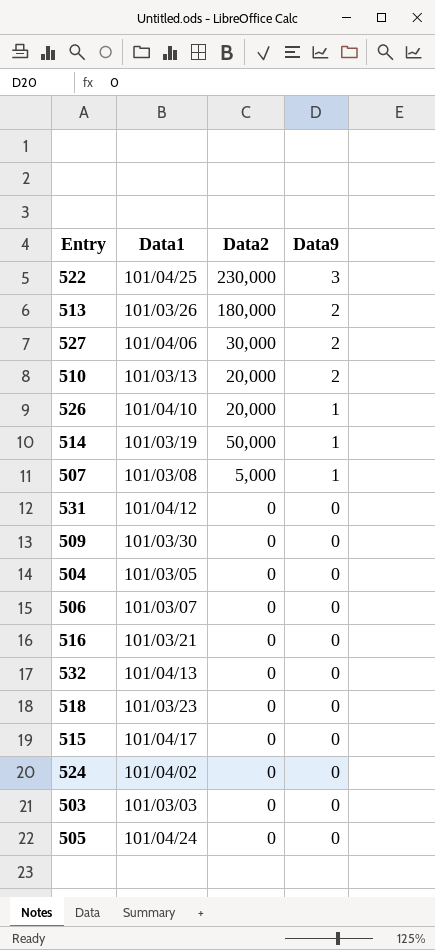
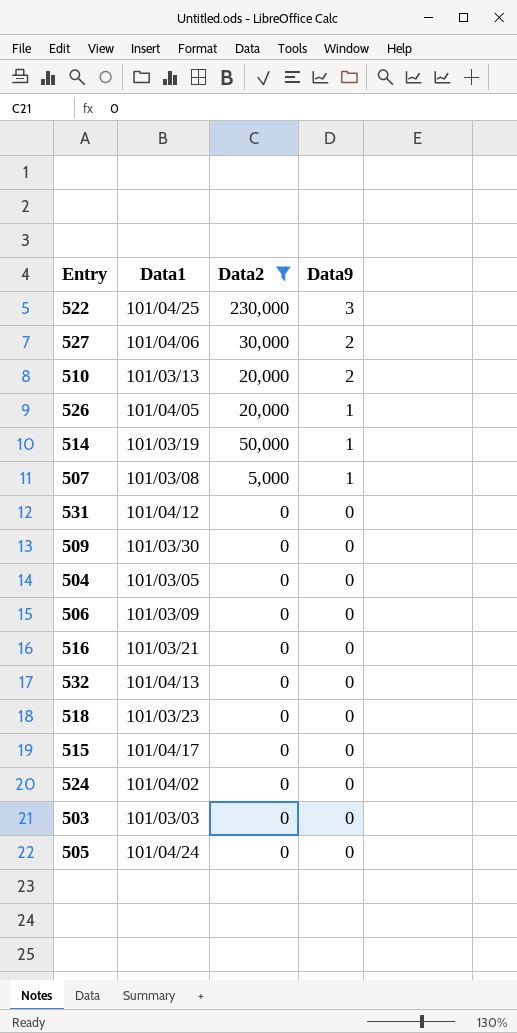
filter: none -> Data2 != 180,000
526 | Data1: 101/04/10 -> 101/04/05
506 | Data1: 101/03/07 -> 101/03/09

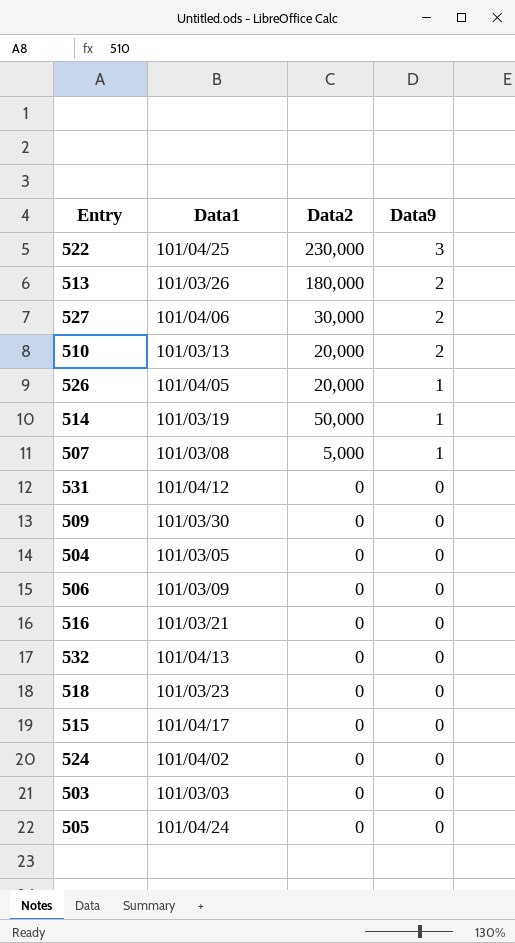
filter: Data2 != 180,000 -> none

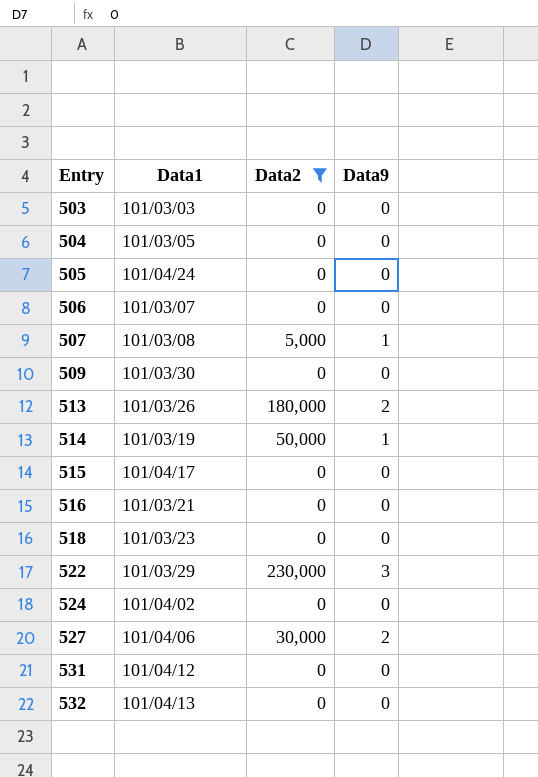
filter: none -> Data2 != 20,000
row order: Data9 descending -> Entry ascending
506 | Data1: 101/03/09 -> 101/03/07
522 | Data1: 101/04/25 -> 101/03/29

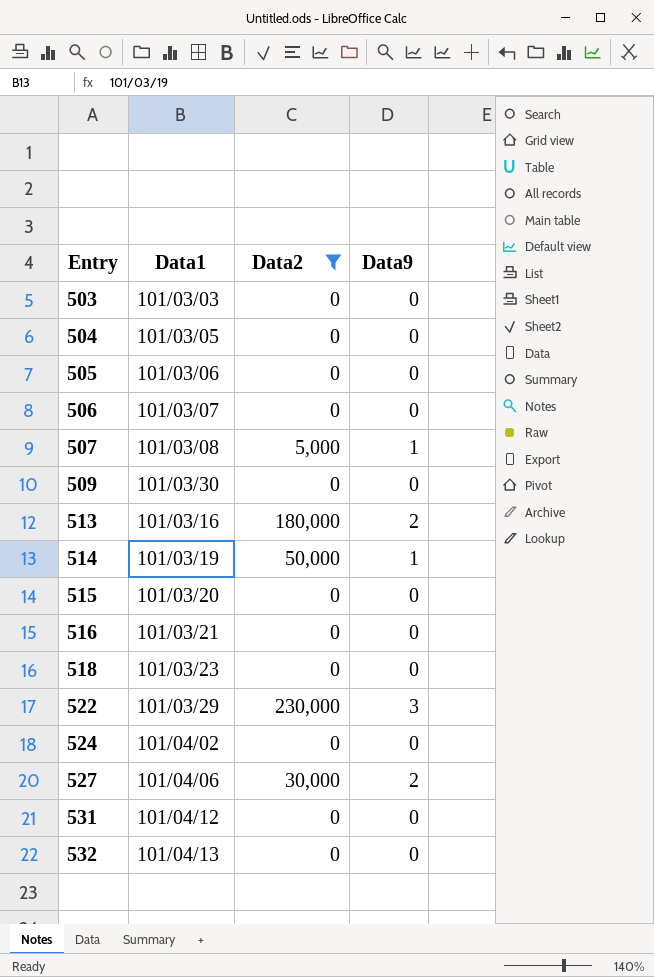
505 | Data1: 101/04/24 -> 101/03/06
513 | Data1: 101/03/26 -> 101/03/16
515 | Data1: 101/04/17 -> 101/03/20

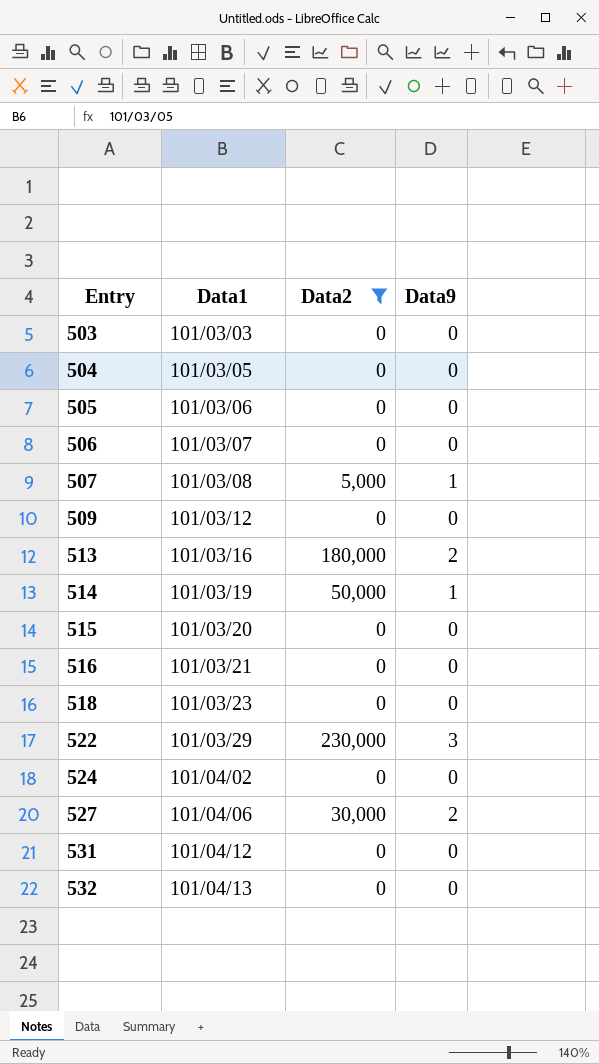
509 | Data1: 101/03/30 -> 101/03/12

